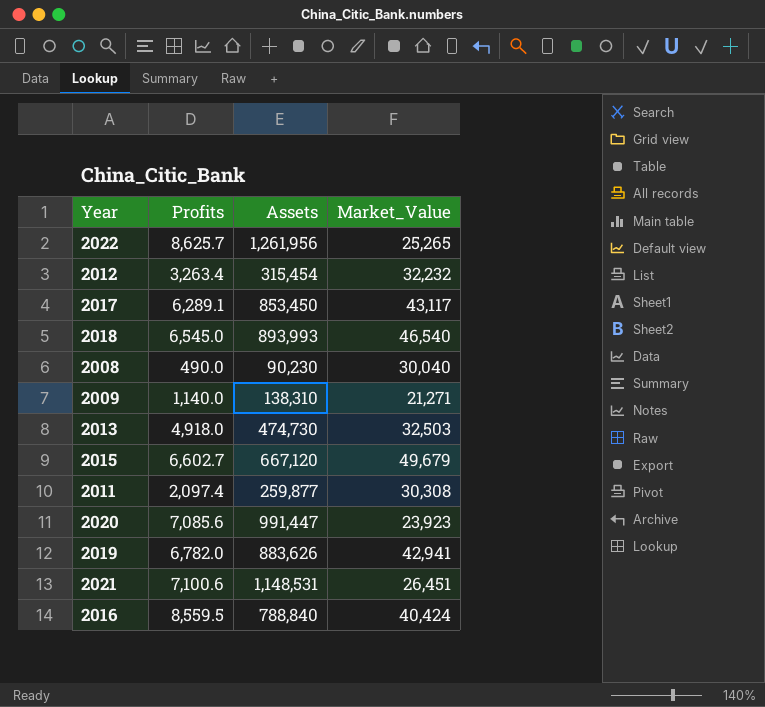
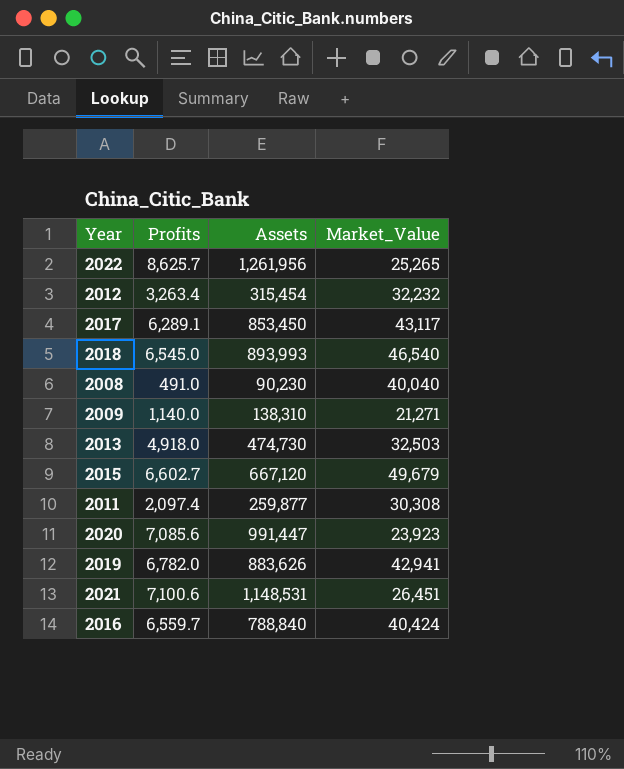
2008 | Profits: 490.0 -> 491.0
2008 | Market_Value: 30,040 -> 40,040
2016 | Profits: 8,559.5 -> 6,559.7

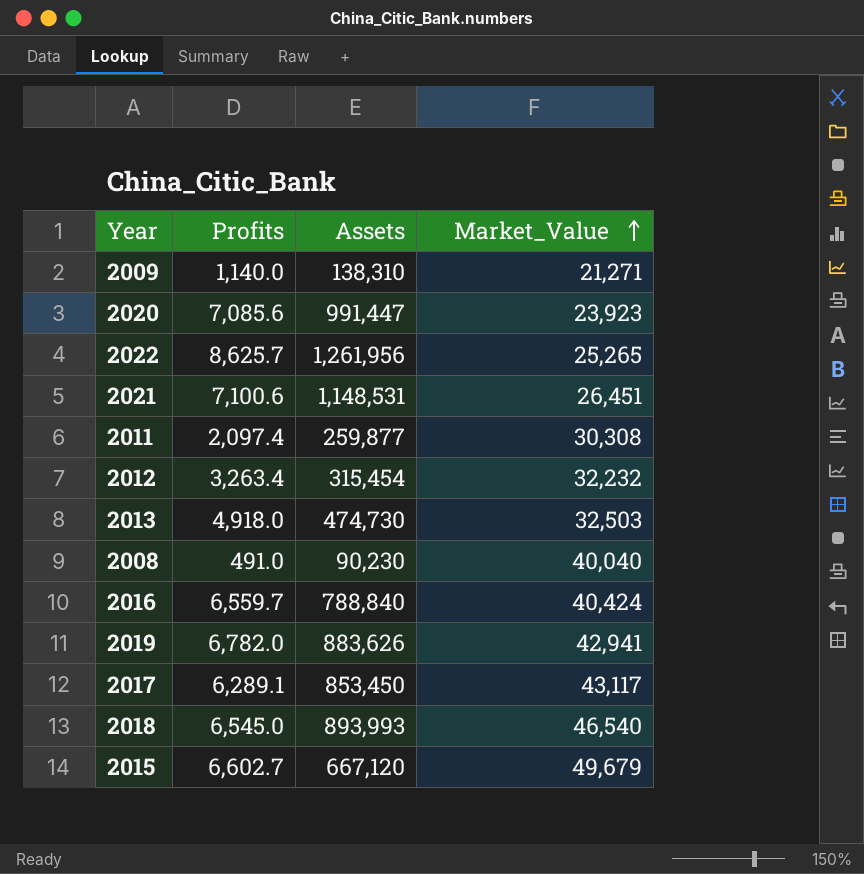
row order: none -> Market_Value ascending

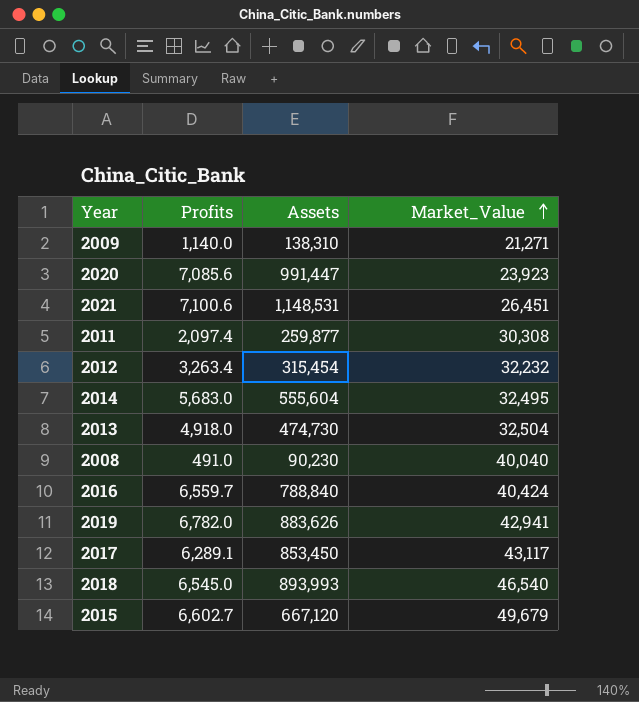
row 2022: 8,625.7 | 1,261,956 | 25,265 -> none
row 2014: none -> 5,683.0 | 555,604 | 32,495
2013 | Market_Value: 32,503 -> 32,504

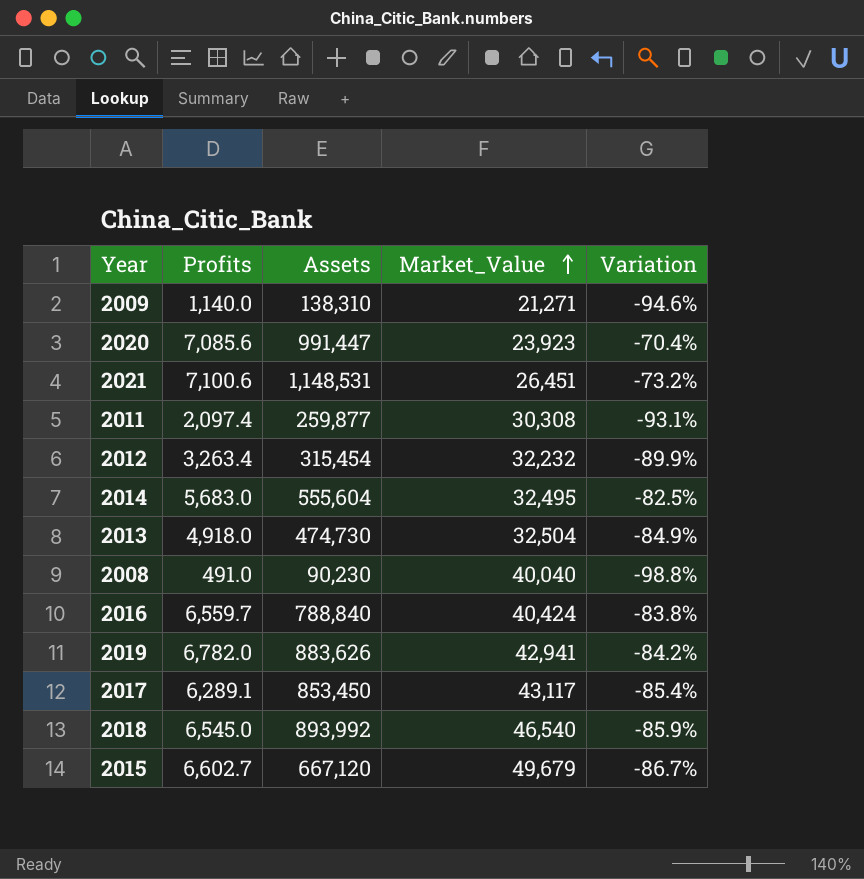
column Variation | formula: none -> ([Profits] - [Market_Value]) / [Market_Value]
2018 | Assets: 893,993 -> 893,992

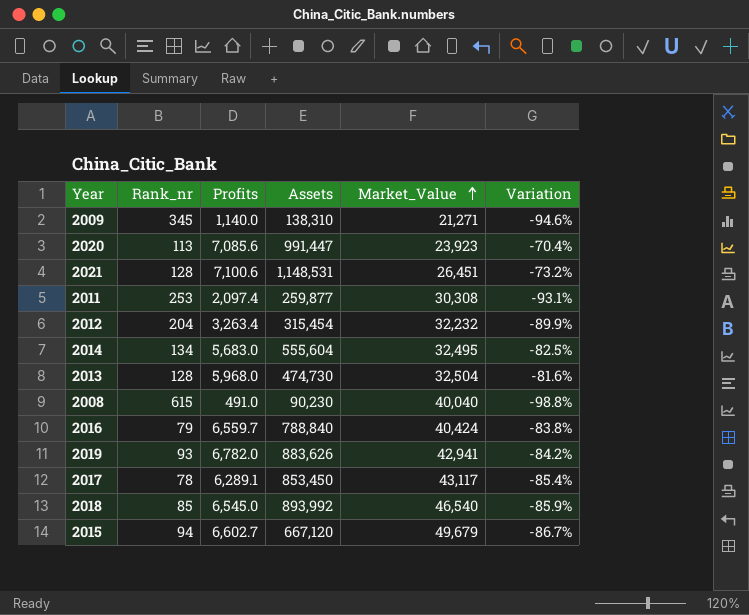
column Rank_nr | position: none -> 2
2013 | Profits: 4,918.0 -> 5,968.0
2013 | Variation: -84.9% -> -81.6%

